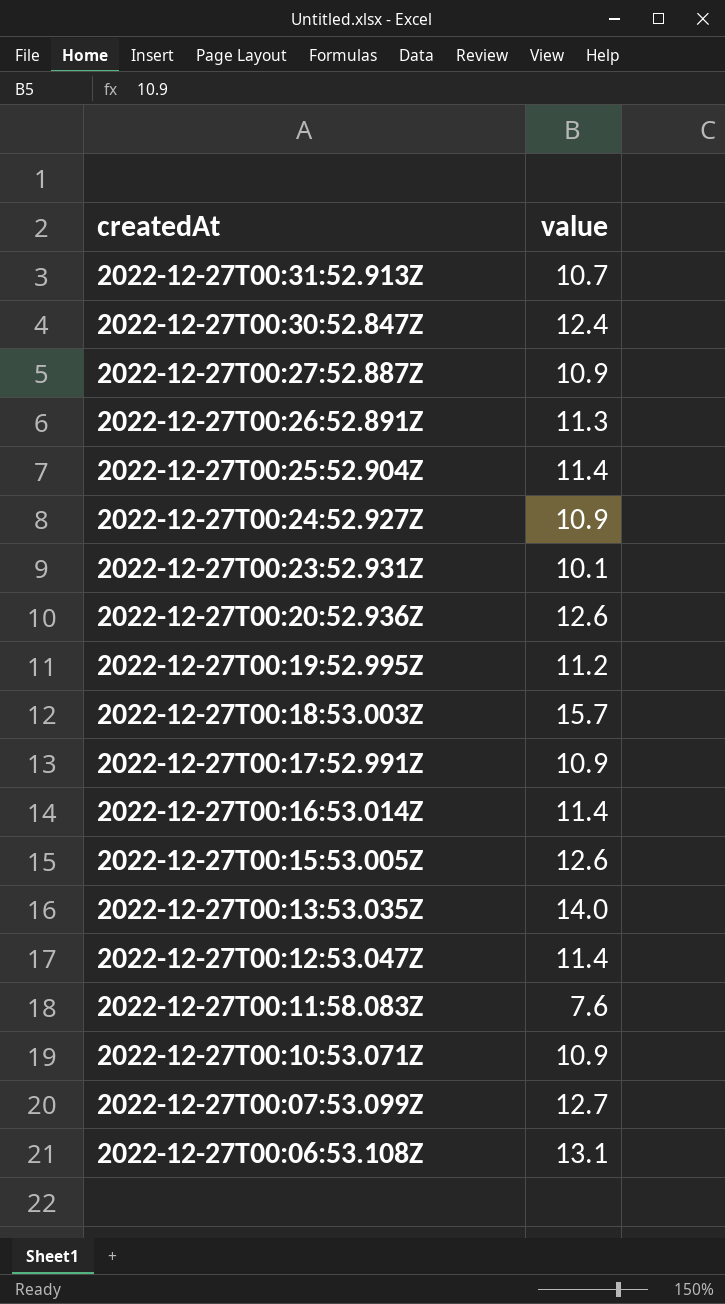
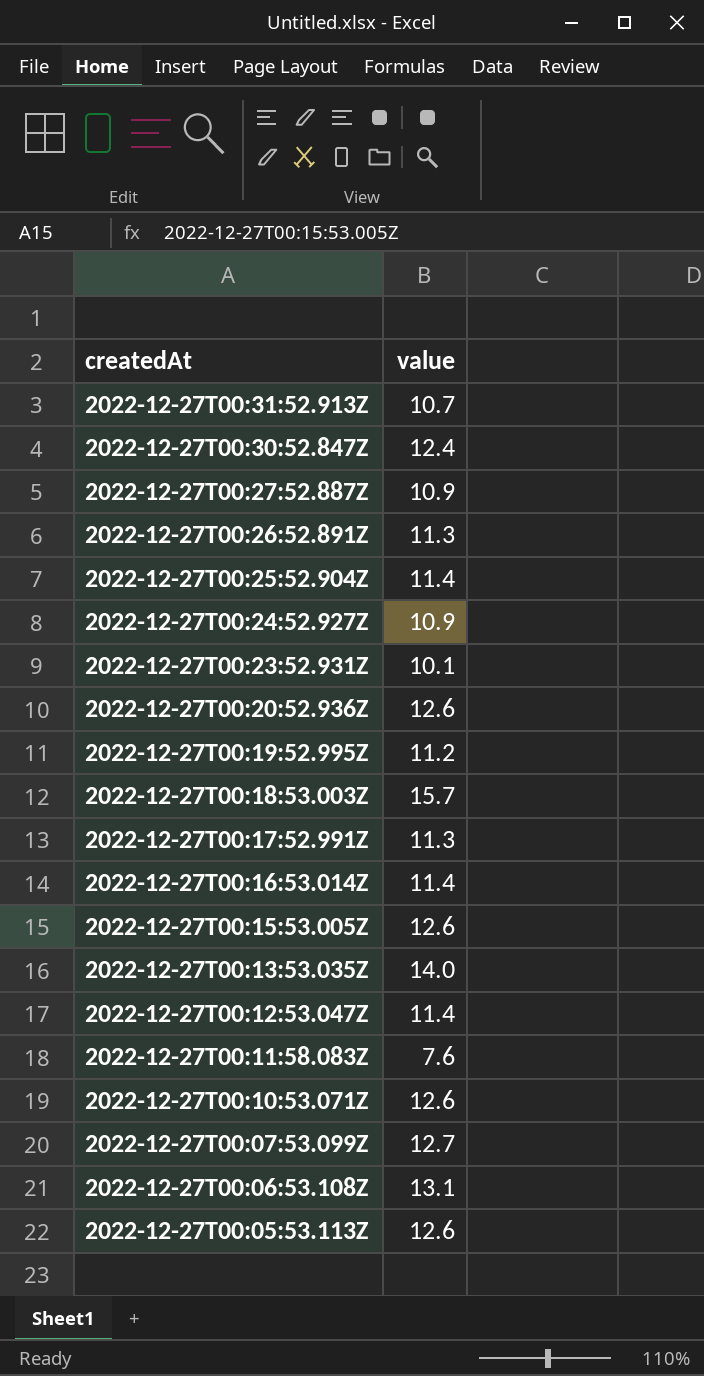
2022-12-27T00:17:52.991Z | value: 10.9 -> 11.3
2022-12-27T00:10:53.071Z | value: 10.9 -> 12.6
row 2022-12-27T00:05:53.113Z: none -> 12.6

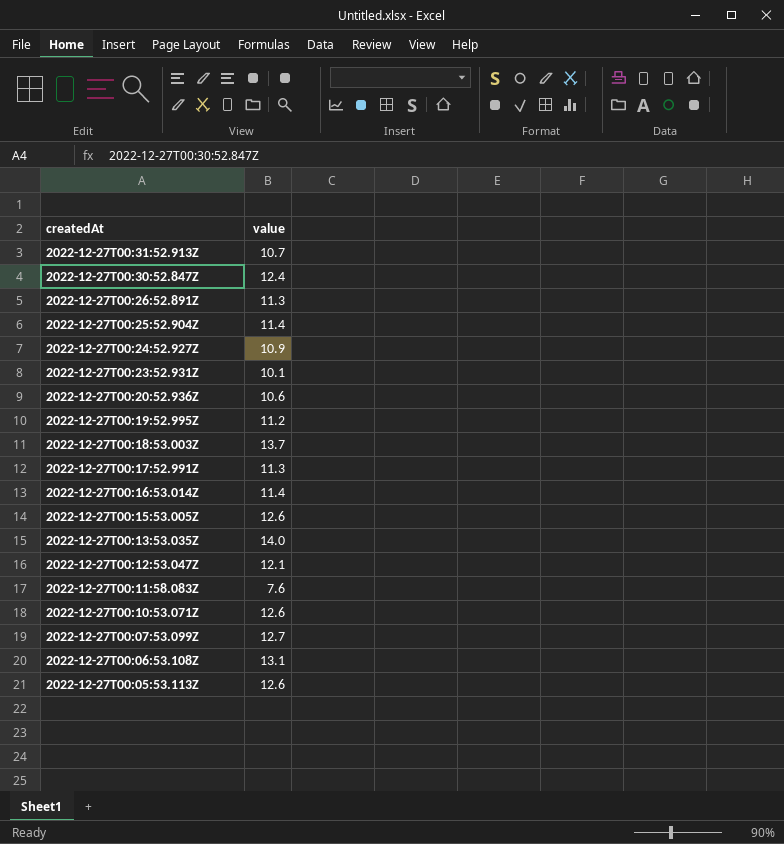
row 2022-12-27T00:27:52.887Z: 10.9 -> none
2022-12-27T00:20:52.936Z | value: 12.6 -> 10.6
2022-12-27T00:18:53.003Z | value: 15.7 -> 13.7
2022-12-27T00:12:53.047Z | value: 11.4 -> 12.1

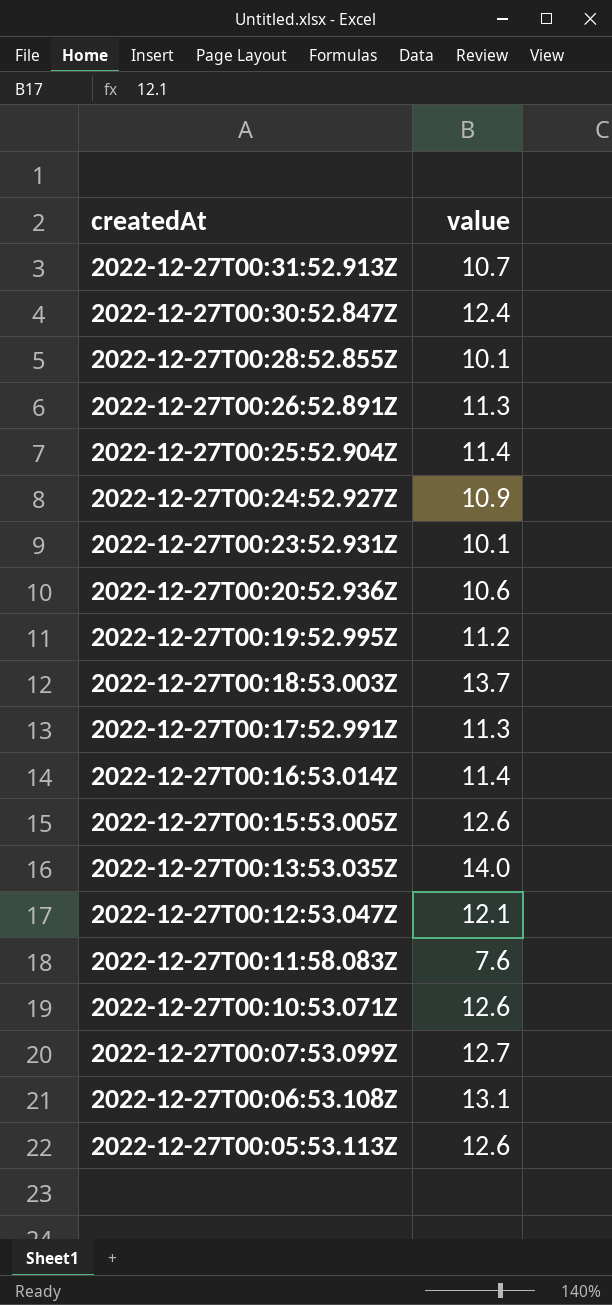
row 2022-12-27T00:28:52.855Z: none -> 10.1

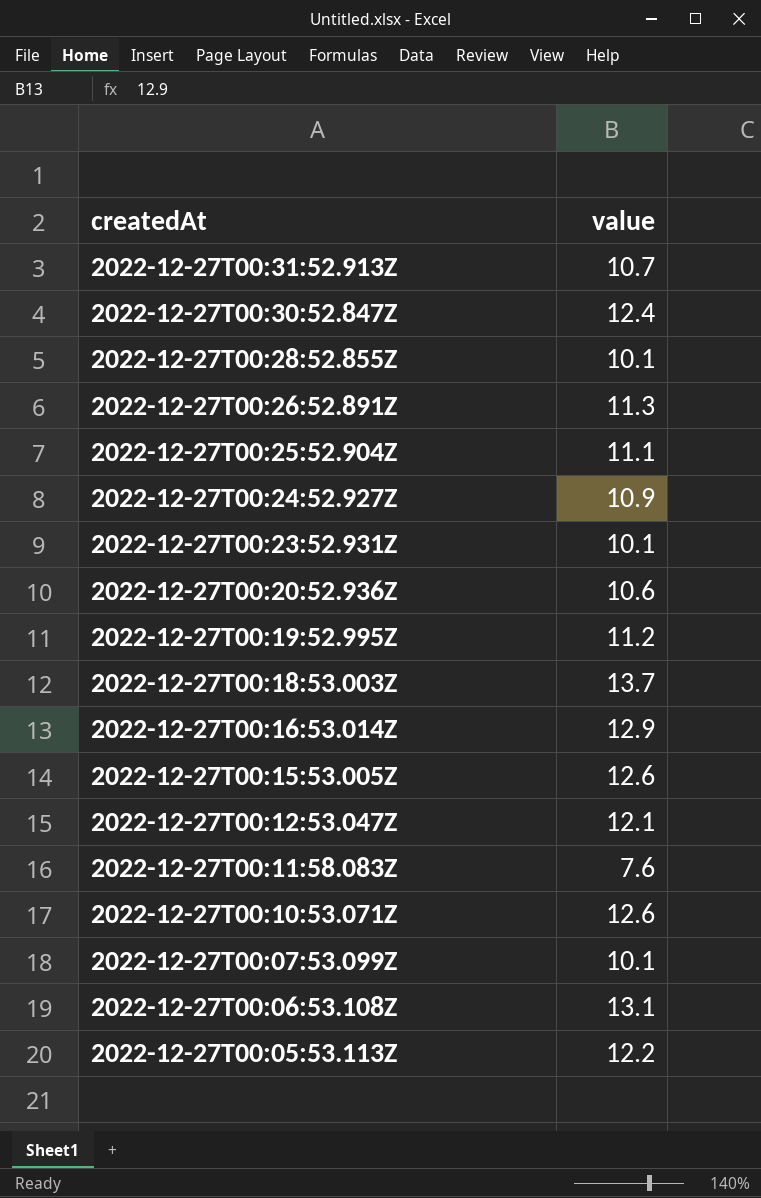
row 2022-12-27T00:17:52.991Z: 11.3 -> none
row 2022-12-27T00:13:53.035Z: 14.0 -> none
2022-12-27T00:25:52.904Z | value: 11.4 -> 11.1
2022-12-27T00:16:53.014Z | value: 11.4 -> 12.9
2022-12-27T00:07:53.099Z | value: 12.7 -> 10.1
2022-12-27T00:05:53.113Z | value: 12.6 -> 12.2

